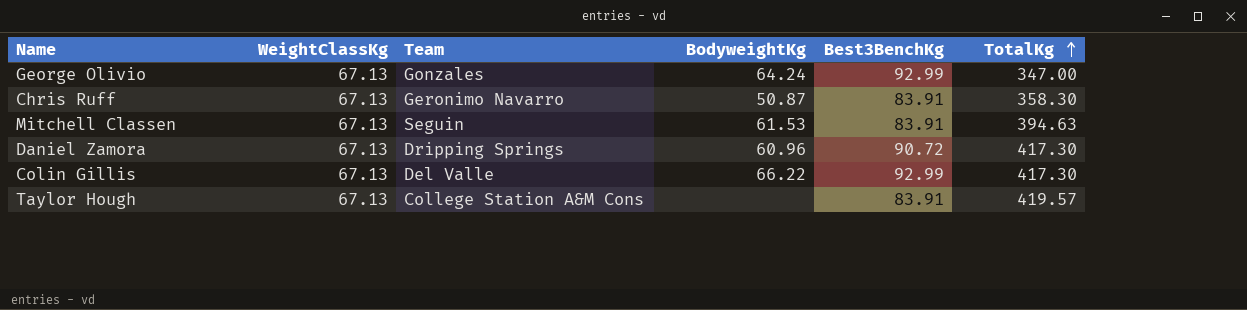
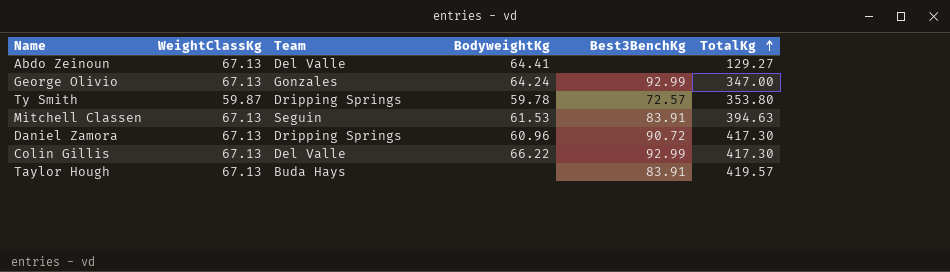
row Chris Ruff: 67.13 | Geronimo Navarro | 50.87 | 83.91 | 358.30 -> none
row Abdo Zeinoun: none -> 67.13 | Del Valle | 64.41 | none | 129.27
row Ty Smith: none -> 59.87 | Dripping Springs | 59.78 | 72.57 | 353.80
Taylor Hough | Team: College Station A&M Cons -> Buda Hays

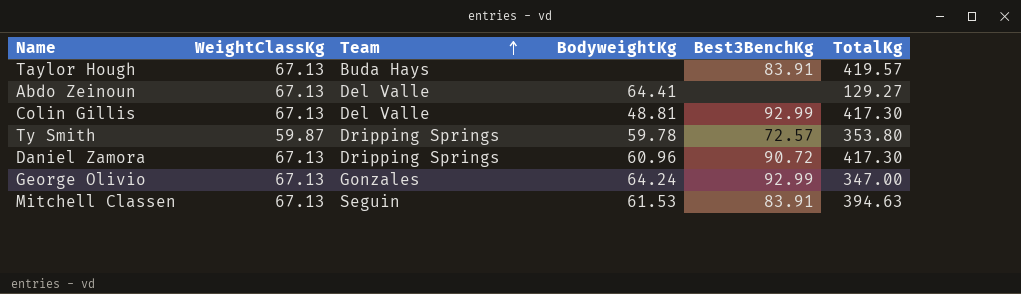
row order: TotalKg ascending -> Team ascending
Colin Gillis | BodyweightKg: 66.22 -> 48.81

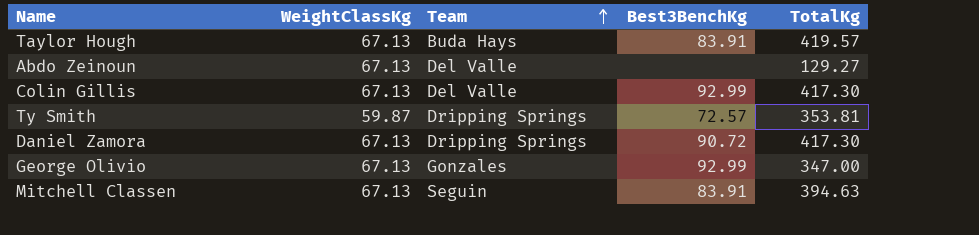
column BodyweightKg | position: 4 -> none
Ty Smith | TotalKg: 353.80 -> 353.81

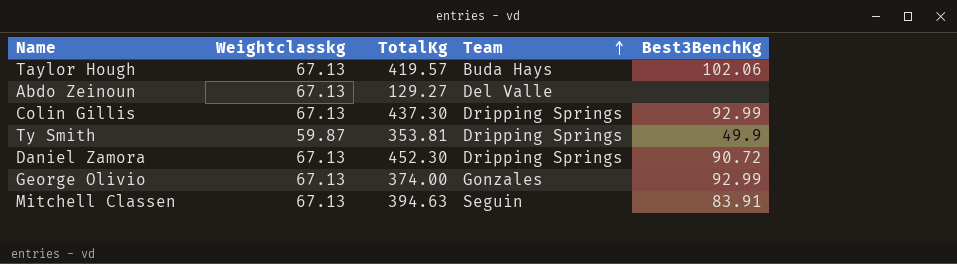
column name: WeightClassKg -> Weightclasskg
column TotalKg | position: 5 -> 3
Taylor Hough | Best3BenchKg: 83.91 -> 102.06
Colin Gillis | TotalKg: 417.30 -> 437.30
Colin Gillis | Team: Del Valle -> Dripping Springs
Ty Smith | Best3BenchKg: 72.57 -> 49.9
Daniel Zamora | TotalKg: 417.30 -> 452.30
George Olivio | TotalKg: 347.00 -> 374.00

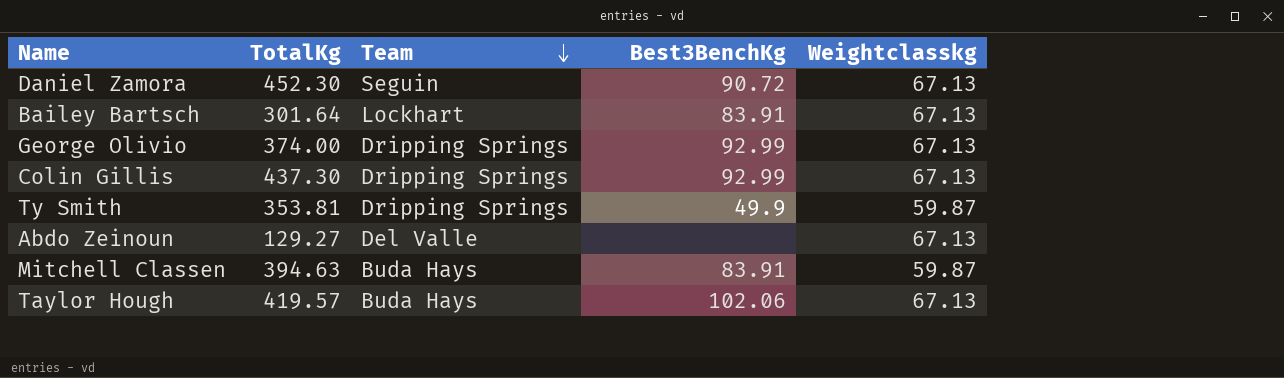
row order: Team ascending -> Team descending
column Weightclasskg | position: 2 -> 5
Daniel Zamora | Team: Dripping Springs -> Seguin
row Bailey Bartsch: none -> 301.64 | Lockhart | 83.91 | 67.13
George Olivio | Team: Gonzales -> Dripping Springs
Mitchell Classen | Team: Seguin -> Buda Hays
Mitchell Classen | Weightclasskg: 67.13 -> 59.87

